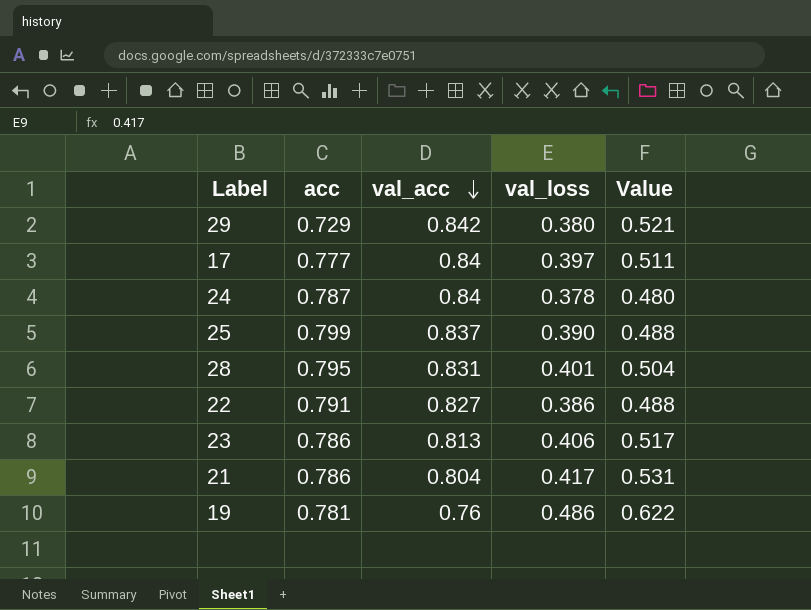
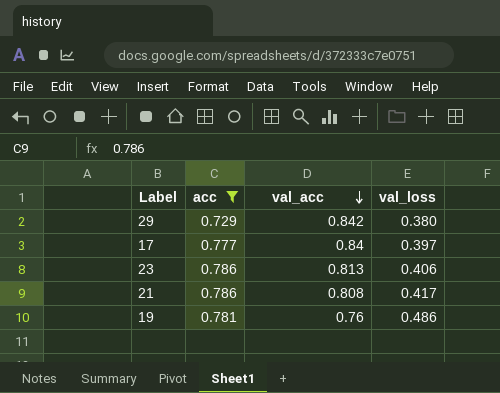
filter: none -> acc <= 0.786
column Value | formula: [val_loss] / [acc] -> none
21 | val_acc: 0.804 -> 0.808

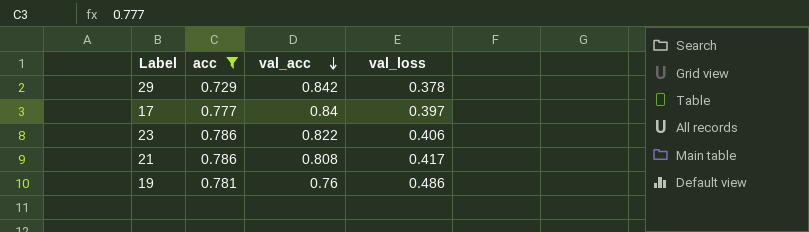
29 | val_loss: 0.380 -> 0.378
23 | val_acc: 0.813 -> 0.822

